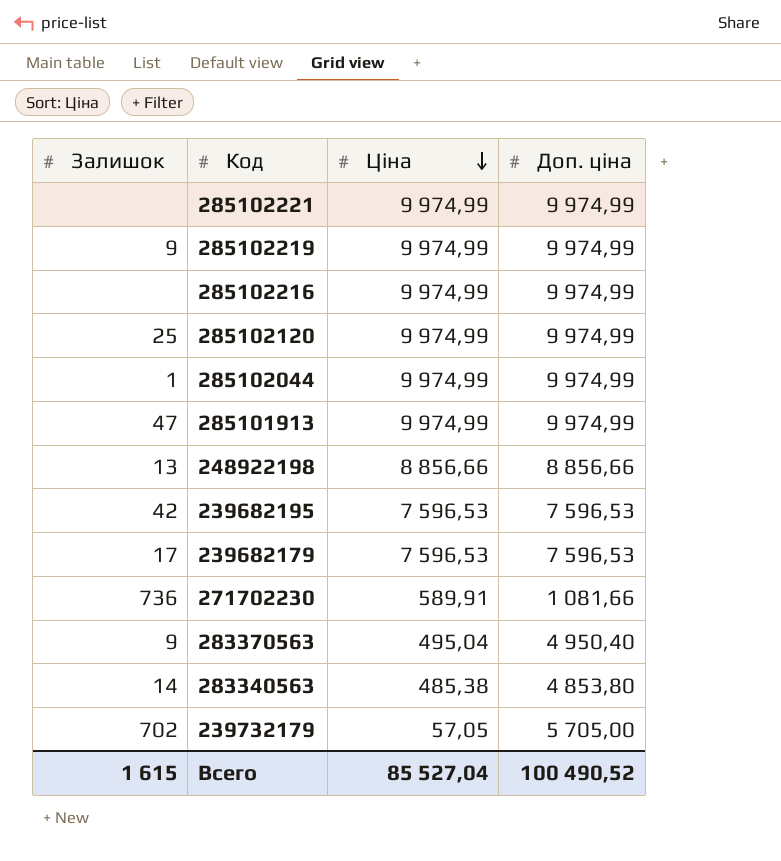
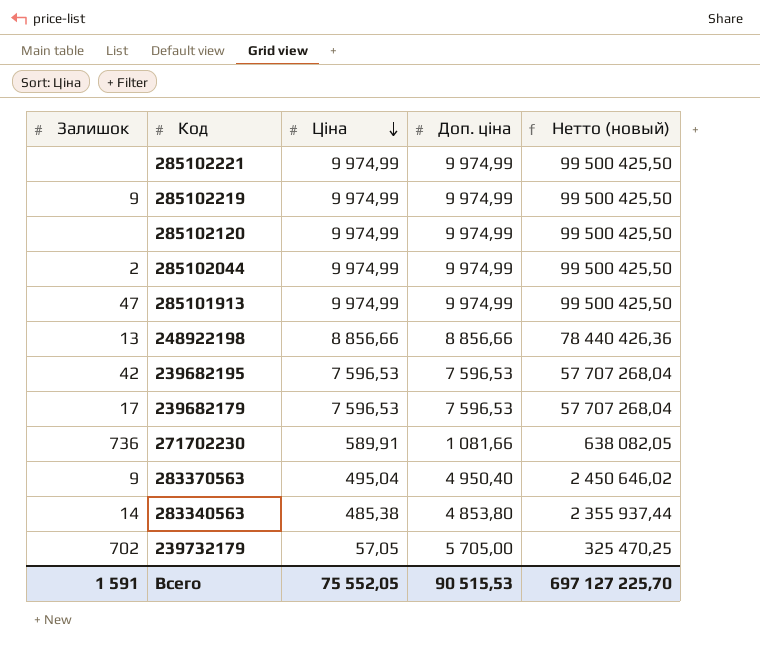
column Нетто (новый) | formula: none -> [Ціна] * [Доп. ціна]
row 285102216: none | 9 974,99 | 9 974,99 -> none
285102120 | Залишок: 25 -> none
285102044 | Залишок: 1 -> 2
Всего | Залишок: 1 615 -> 1 591
Всего | Ціна: 85 527,04 -> 75 552,05
Всего | Доп. ціна: 100 490,52 -> 90 515,53

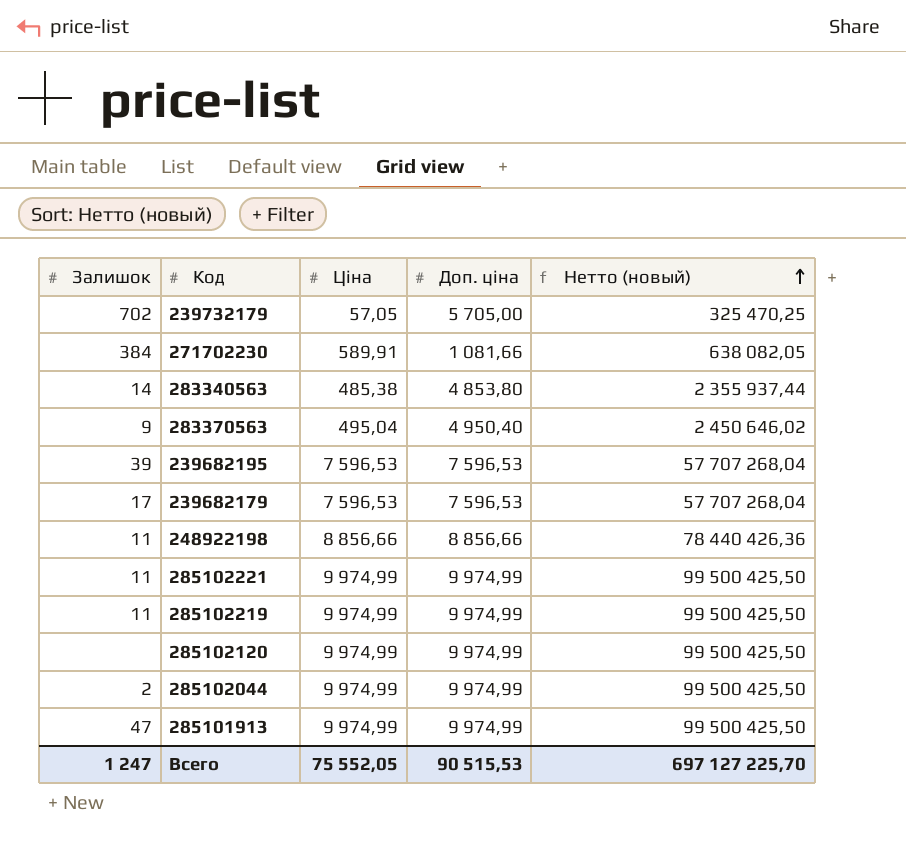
row order: Ціна descending -> Нетто (новый) ascending
271702230 | Залишок: 736 -> 384
239682195 | Залишок: 42 -> 39
248922198 | Залишок: 13 -> 11
285102221 | Залишок: none -> 11
285102219 | Залишок: 9 -> 11
Всего | Залишок: 1 591 -> 1 247

